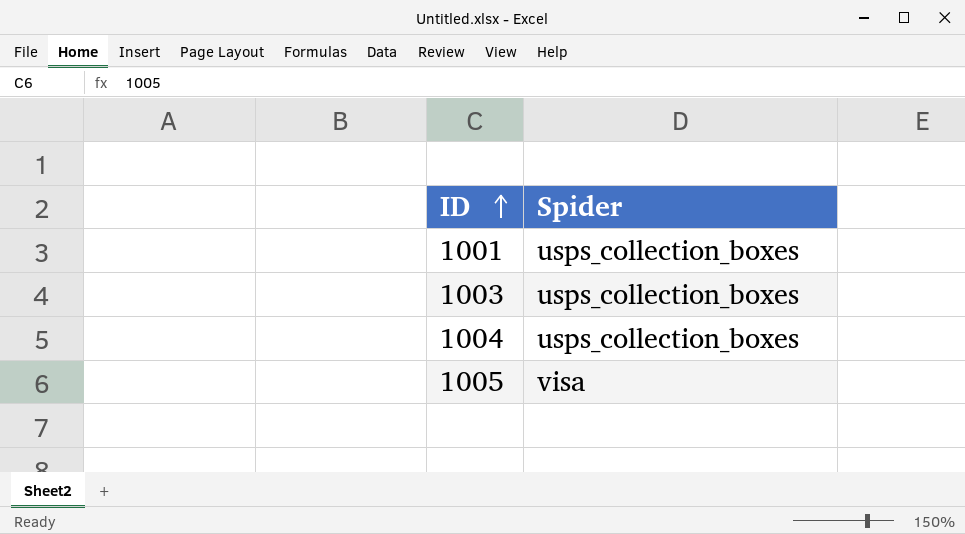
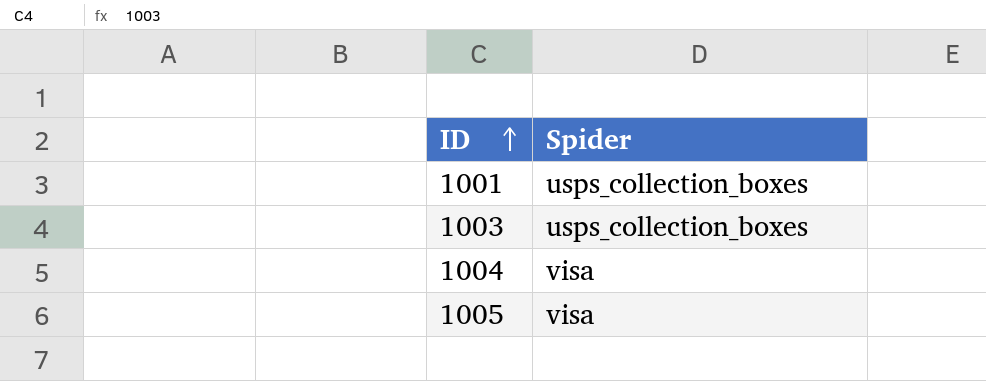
1004 | Spider: usps_collection_boxes -> visa

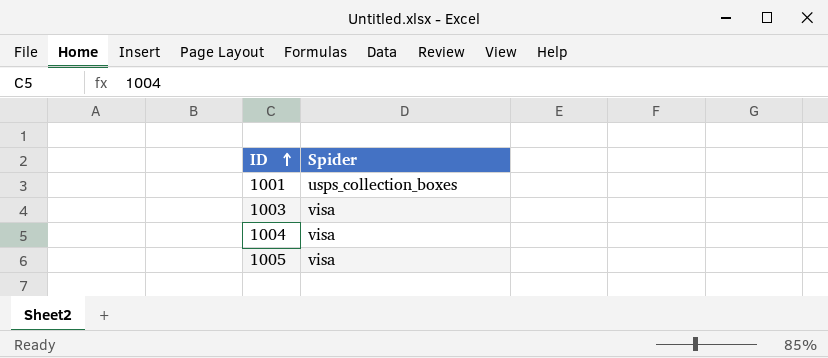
1003 | Spider: usps_collection_boxes -> visa

